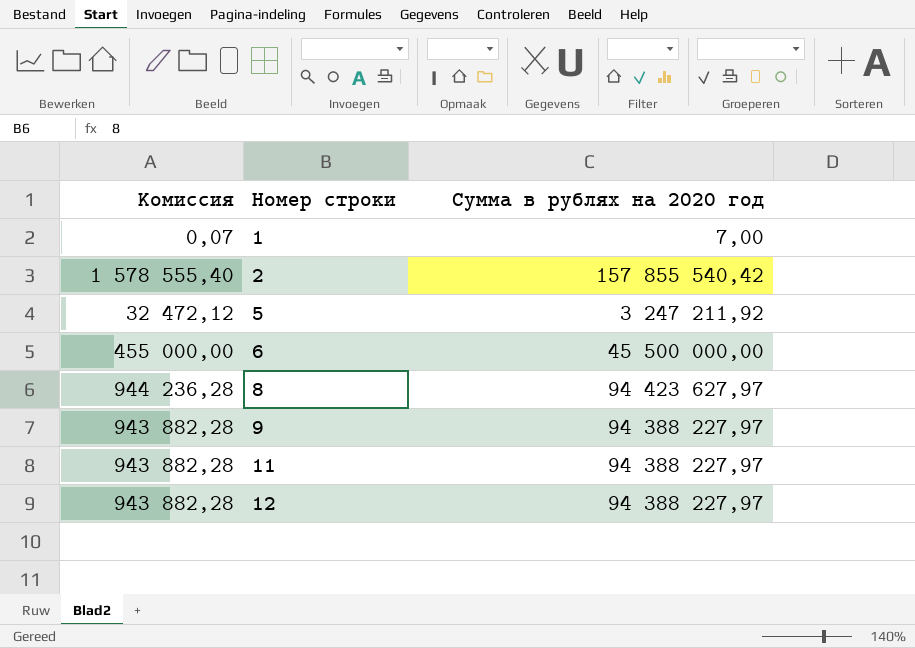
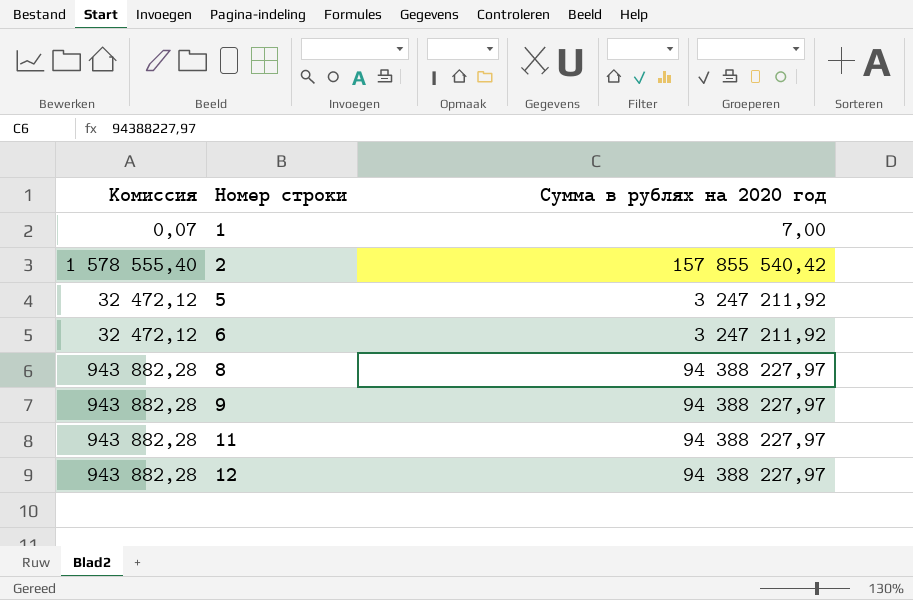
6 | Комиссия: 455 000,00 -> 32 472,12
6 | Сумма в рублях на 2020 год: 45 500 000,00 -> 3 247 211,92
8 | Комиссия: 944 236,28 -> 943 882,28
8 | Сумма в рублях на 2020 год: 94 423 627,97 -> 94 388 227,97

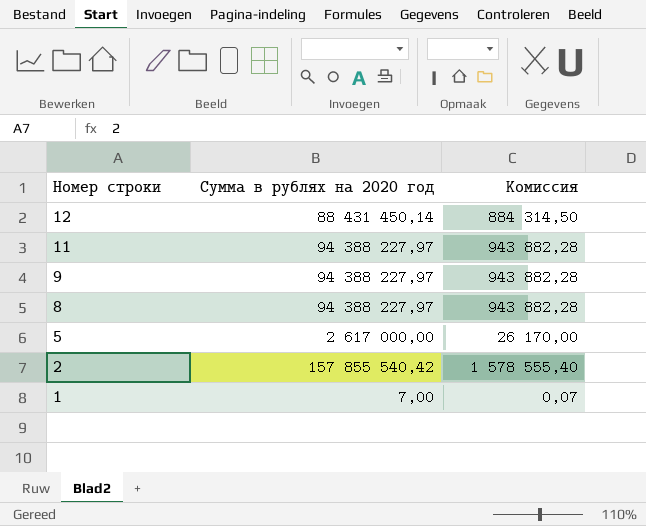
row order: Номер строки ascending -> Номер строки descending
column Комиссия | position: 1 -> 3
row 6: 32 472,12 | 3 247 211,92 -> none
12 | Сумма в рублях на 2020 год: 94 388 227,97 -> 88 431 450,14
12 | Комиссия: 943 882,28 -> 884 314,50
5 | Сумма в рублях на 2020 год: 3 247 211,92 -> 2 617 000,00
5 | Комиссия: 32 472,12 -> 26 170,00

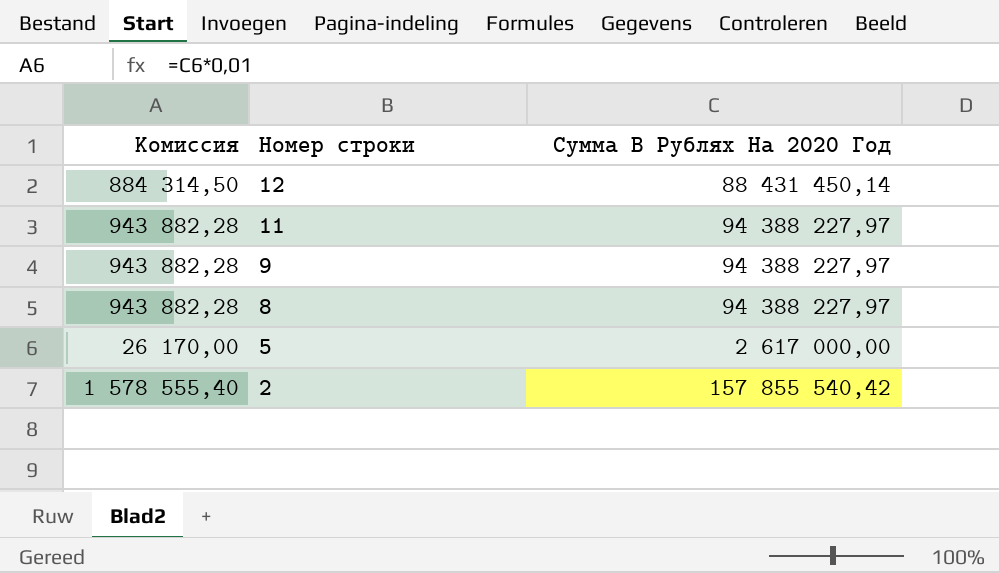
column Комиссия | position: 3 -> 1
column name: Сумма в рублях на 2020 год -> Сумма В Рублях На 2020 Год
row 1: 7,00 | 0,07 -> none

